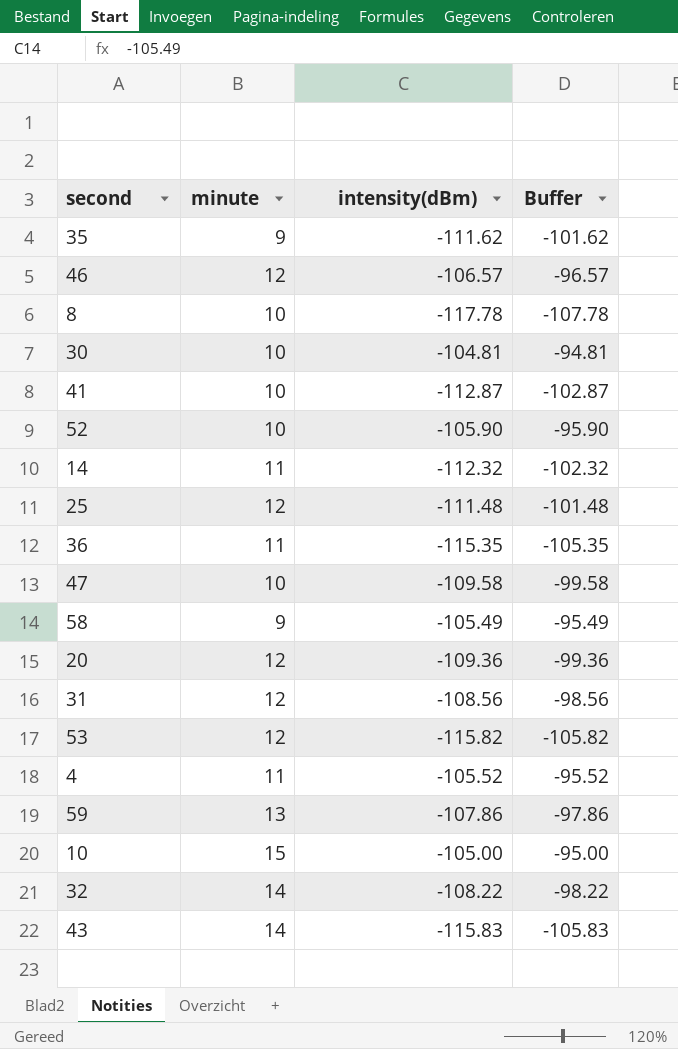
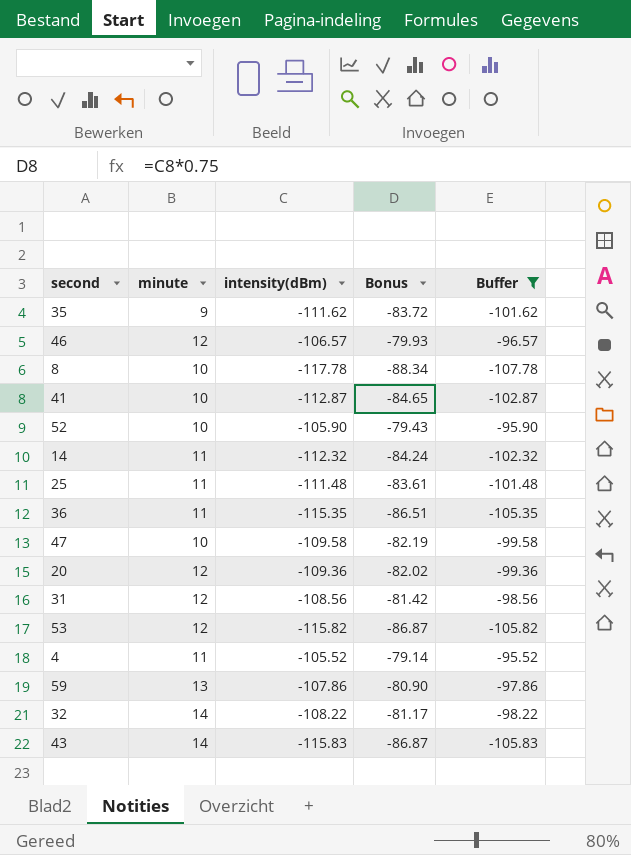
filter: none -> Buffer <= -95.52
column Bonus | formula: none -> [intensity(dBm)] * 0.75
25 | minute: 12 -> 11

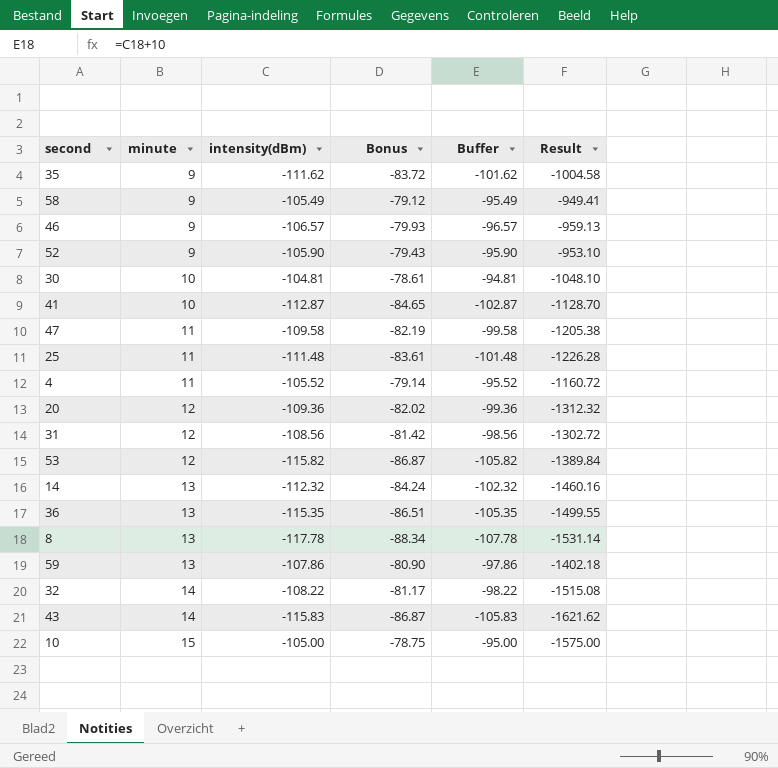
filter: Buffer <= -95.52 -> none
row order: none -> minute ascending
column Result | formula: none -> [minute] * [intensity(dBm)]
46 | minute: 12 -> 9
52 | minute: 10 -> 9
47 | minute: 10 -> 11
14 | minute: 11 -> 13
36 | minute: 11 -> 13
8 | minute: 10 -> 13

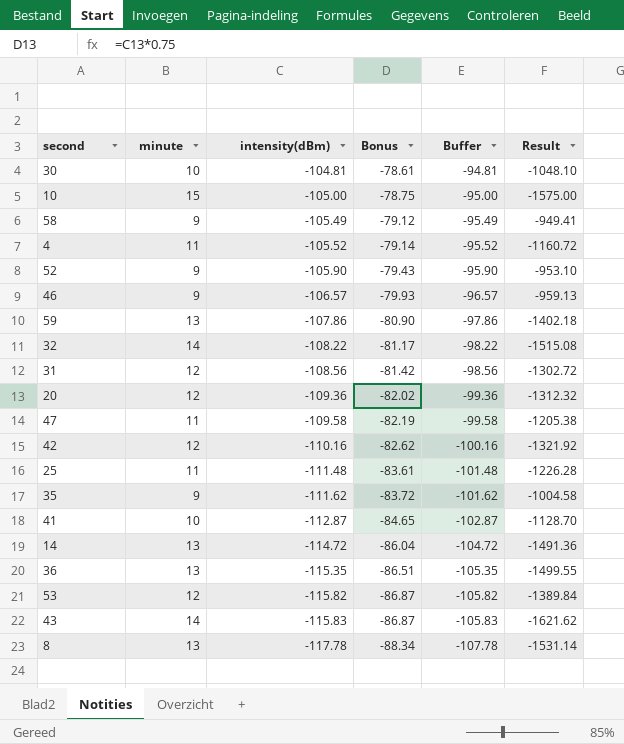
row order: minute ascending -> intensity(dBm) descending
row 42: none -> 12 | -110.16 | -82.62 | -100.16 | -1321.92
14 | intensity(dBm): -112.32 -> -114.72
14 | Bonus: -84.24 -> -86.04
14 | Buffer: -102.32 -> -104.72
14 | Result: -1460.16 -> -1491.36

